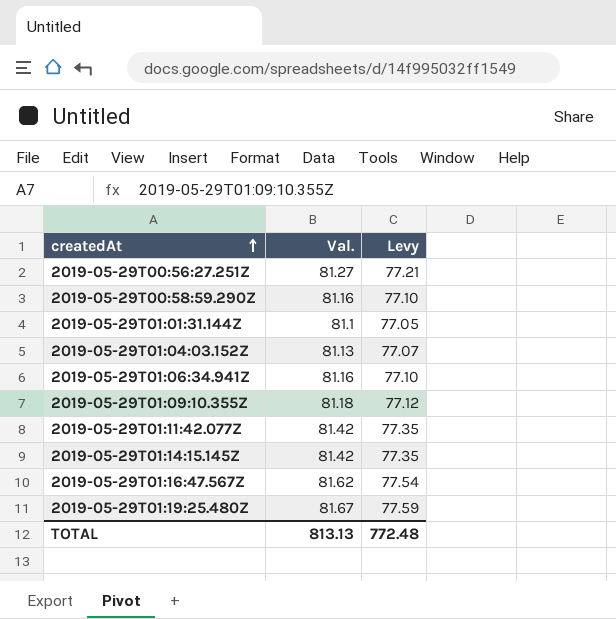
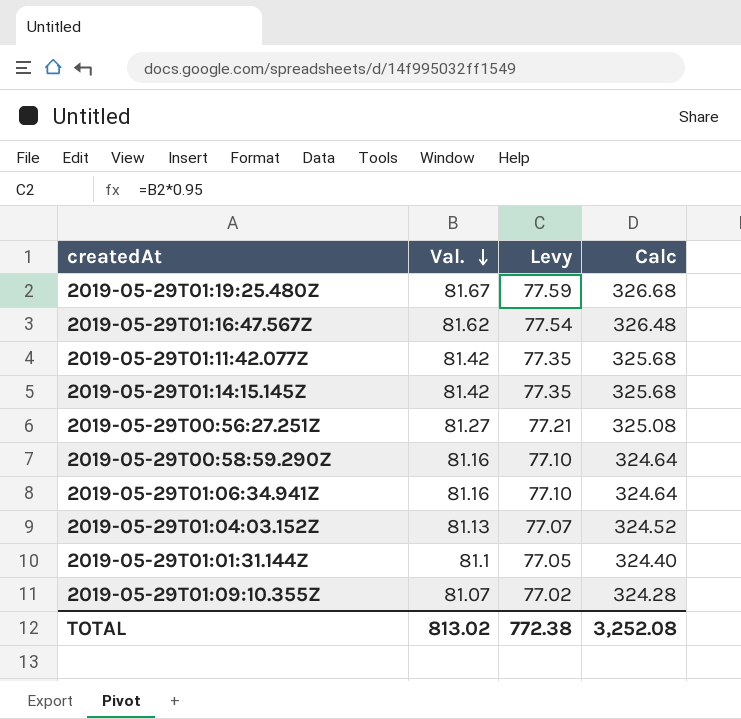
row order: createdAt ascending -> Val. descending
column Calc | formula: none -> [Val.] * 4
2019-05-29T01:09:10.355Z | Val.: 81.18 -> 81.07
2019-05-29T01:09:10.355Z | Levy: 77.12 -> 77.02
TOTAL | Val.: 813.13 -> 813.02
TOTAL | Levy: 772.48 -> 772.38

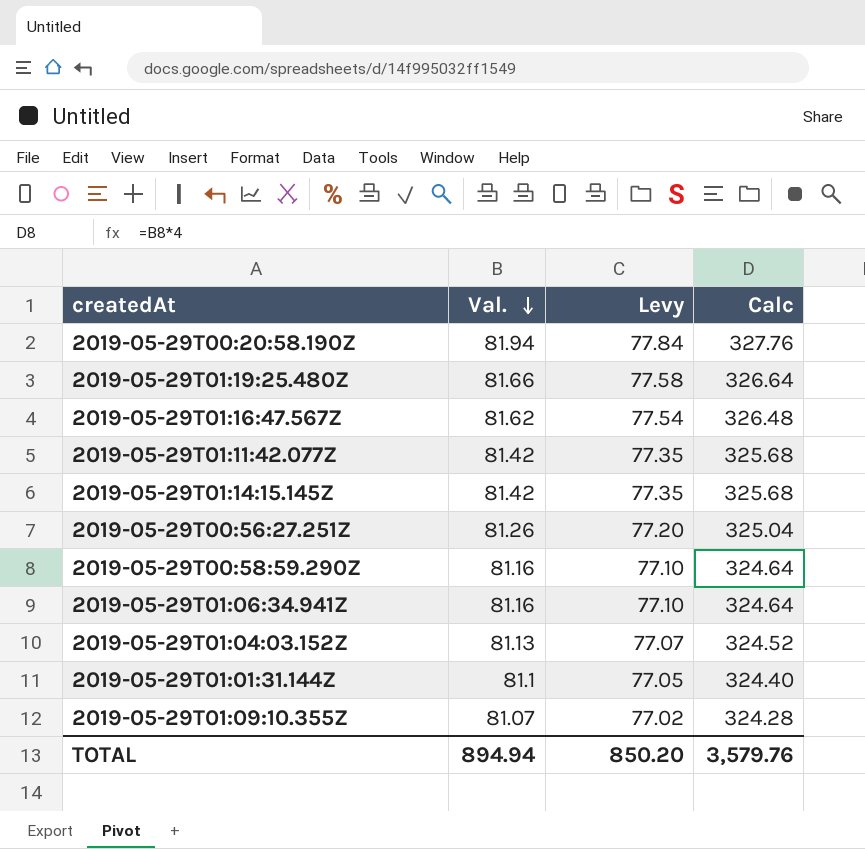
row 2019-05-29T00:20:58.190Z: none -> 81.94 | 77.84 | 327.76
2019-05-29T01:19:25.480Z | Val.: 81.67 -> 81.66
2019-05-29T01:19:25.480Z | Levy: 77.59 -> 77.58
2019-05-29T01:19:25.480Z | Calc: 326.68 -> 326.64
2019-05-29T00:56:27.251Z | Val.: 81.27 -> 81.26
2019-05-29T00:56:27.251Z | Levy: 77.21 -> 77.20
2019-05-29T00:56:27.251Z | Calc: 325.08 -> 325.04
TOTAL | Val.: 813.02 -> 894.94
TOTAL | Levy: 772.38 -> 850.20
TOTAL | Calc: 3,252.08 -> 3,579.76

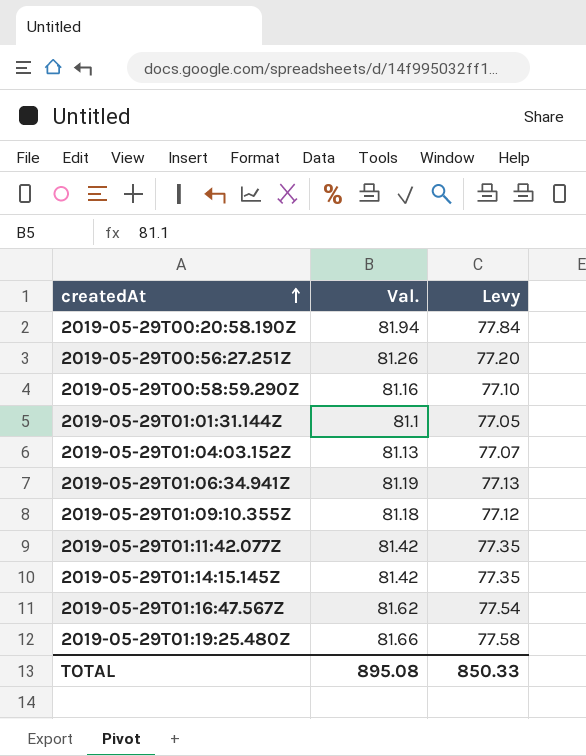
row order: Val. descending -> createdAt ascending
column Calc | formula: [Val.] * 4 -> none
2019-05-29T01:06:34.941Z | Val.: 81.16 -> 81.19
2019-05-29T01:06:34.941Z | Levy: 77.10 -> 77.13
2019-05-29T01:09:10.355Z | Val.: 81.07 -> 81.18
2019-05-29T01:09:10.355Z | Levy: 77.02 -> 77.12
TOTAL | Val.: 894.94 -> 895.08
TOTAL | Levy: 850.20 -> 850.33

